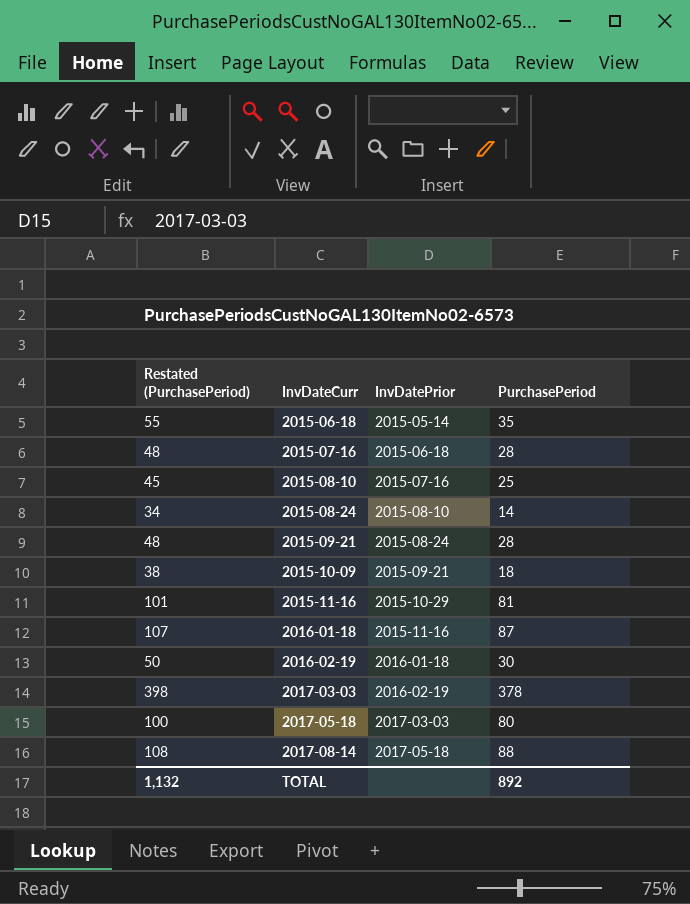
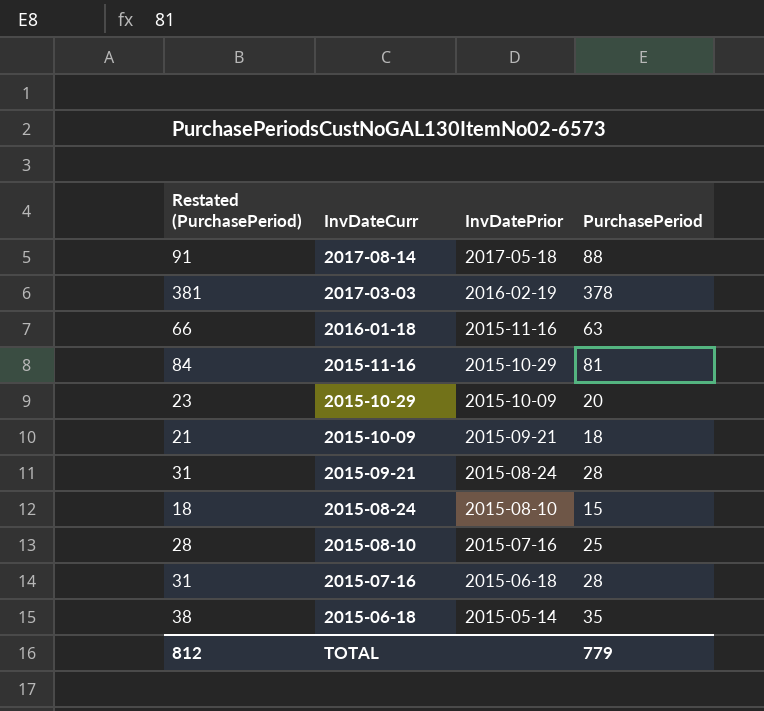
row order: InvDateCurr ascending -> InvDateCurr descending
column Restated (PurchasePeriod) | formula: [PurchasePeriod] + 20 -> [PurchasePeriod] + 3
row 2016-02-19: 50 | 2016-01-18 | 30 -> none
row 2017-05-18: 100 | 2017-03-03 | 80 -> none
2016-01-18 | PurchasePeriod: 87 -> 63
row 2015-10-29: none -> 23 | 2015-10-09 | 20
2015-08-24 | PurchasePeriod: 14 -> 15
TOTAL | Restated (PurchasePeriod): 1,132 -> 812
TOTAL | PurchasePeriod: 892 -> 779

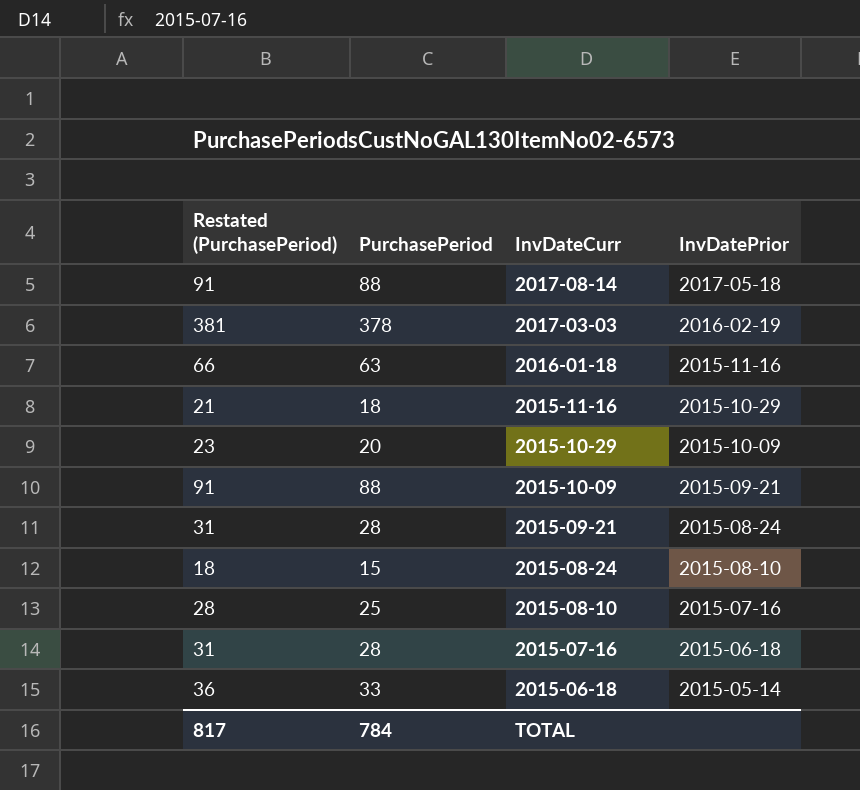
column PurchasePeriod | position: 4 -> 2
2015-11-16 | Restated (PurchasePeriod): 84 -> 21
2015-11-16 | PurchasePeriod: 81 -> 18
2015-10-09 | Restated (PurchasePeriod): 21 -> 91
2015-10-09 | PurchasePeriod: 18 -> 88
2015-06-18 | Restated (PurchasePeriod): 38 -> 36
2015-06-18 | PurchasePeriod: 35 -> 33
TOTAL | Restated (PurchasePeriod): 812 -> 817
TOTAL | PurchasePeriod: 779 -> 784

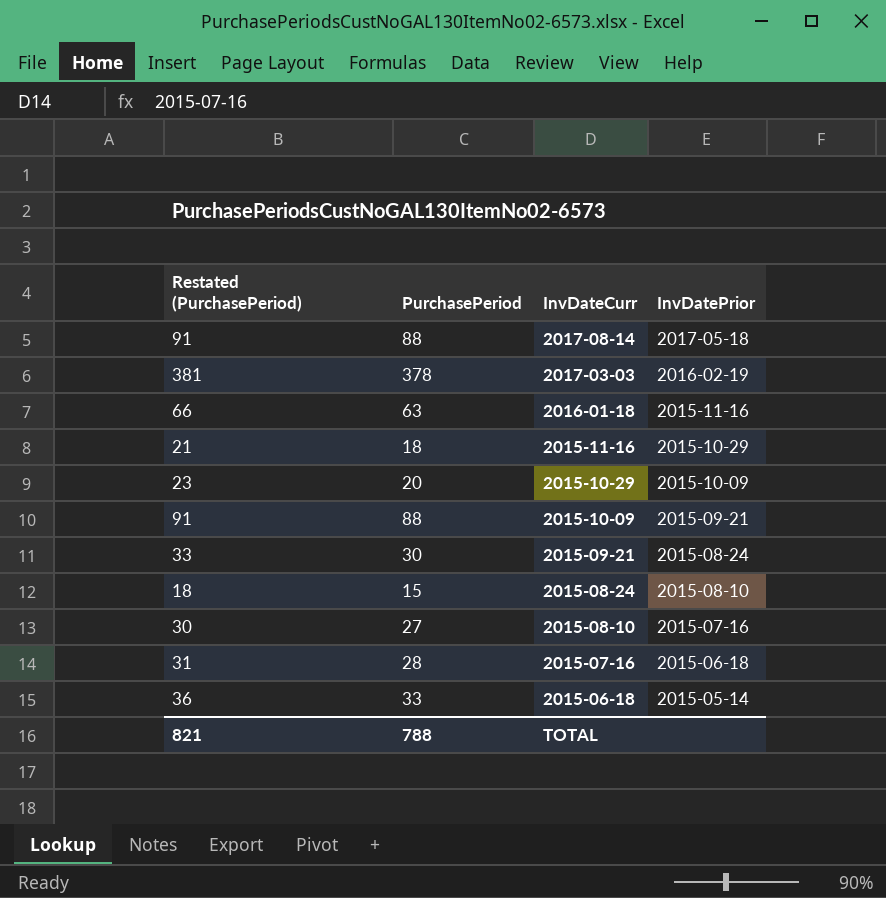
2015-09-21 | Restated (PurchasePeriod): 31 -> 33
2015-09-21 | PurchasePeriod: 28 -> 30
2015-08-10 | Restated (PurchasePeriod): 28 -> 30
2015-08-10 | PurchasePeriod: 25 -> 27
TOTAL | Restated (PurchasePeriod): 817 -> 821
TOTAL | PurchasePeriod: 784 -> 788

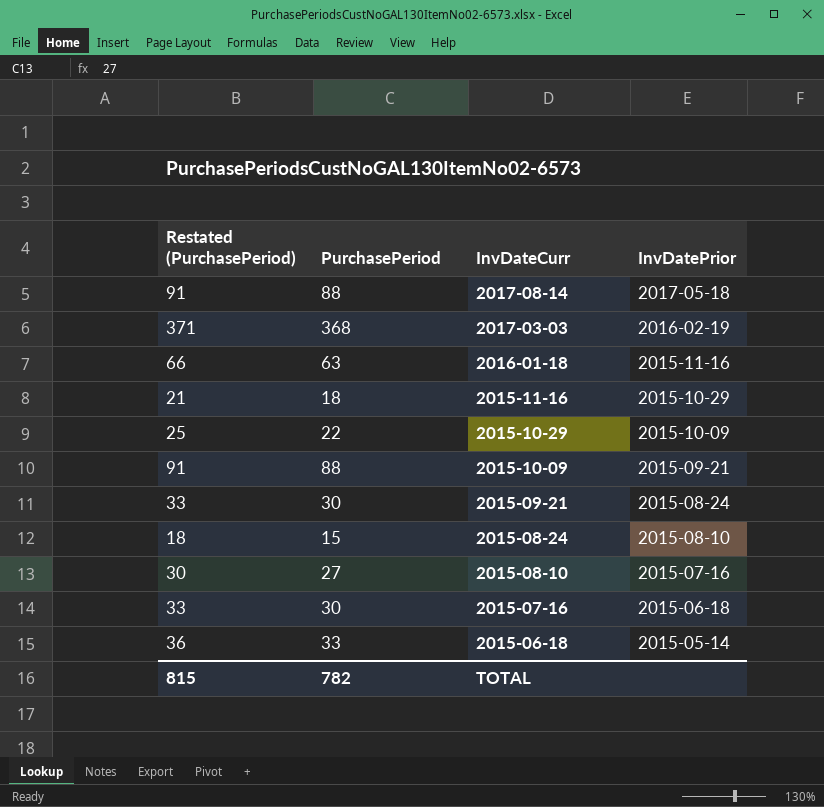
2017-03-03 | Restated (PurchasePeriod): 381 -> 371
2017-03-03 | PurchasePeriod: 378 -> 368
2015-10-29 | Restated (PurchasePeriod): 23 -> 25
2015-10-29 | PurchasePeriod: 20 -> 22
2015-07-16 | Restated (PurchasePeriod): 31 -> 33
2015-07-16 | PurchasePeriod: 28 -> 30
TOTAL | Restated (PurchasePeriod): 821 -> 815
TOTAL | PurchasePeriod: 788 -> 782

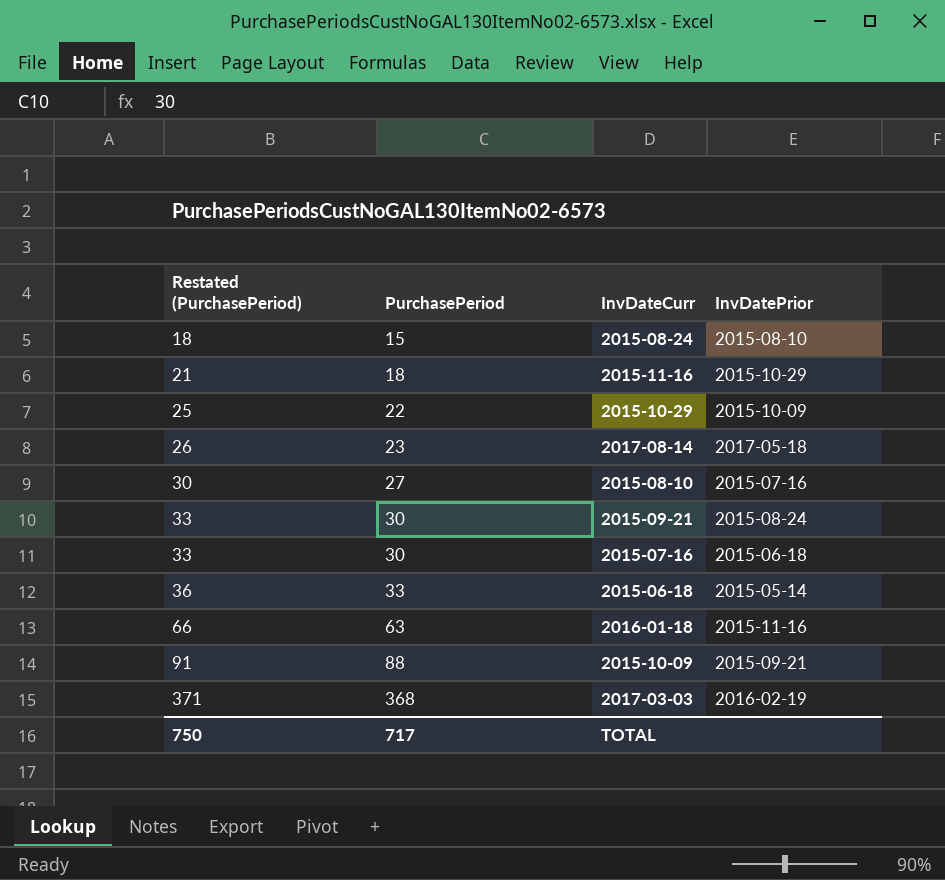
row order: InvDateCurr descending -> Restated (PurchasePeriod) ascending
2017-08-14 | Restated (PurchasePeriod): 91 -> 26
2017-08-14 | PurchasePeriod: 88 -> 23
TOTAL | Restated (PurchasePeriod): 815 -> 750
TOTAL | PurchasePeriod: 782 -> 717

